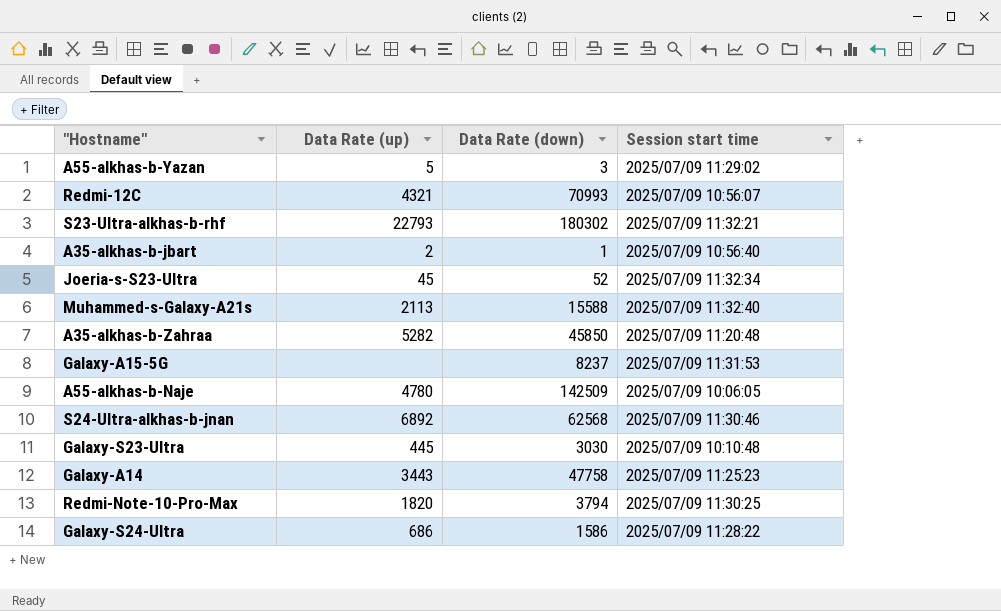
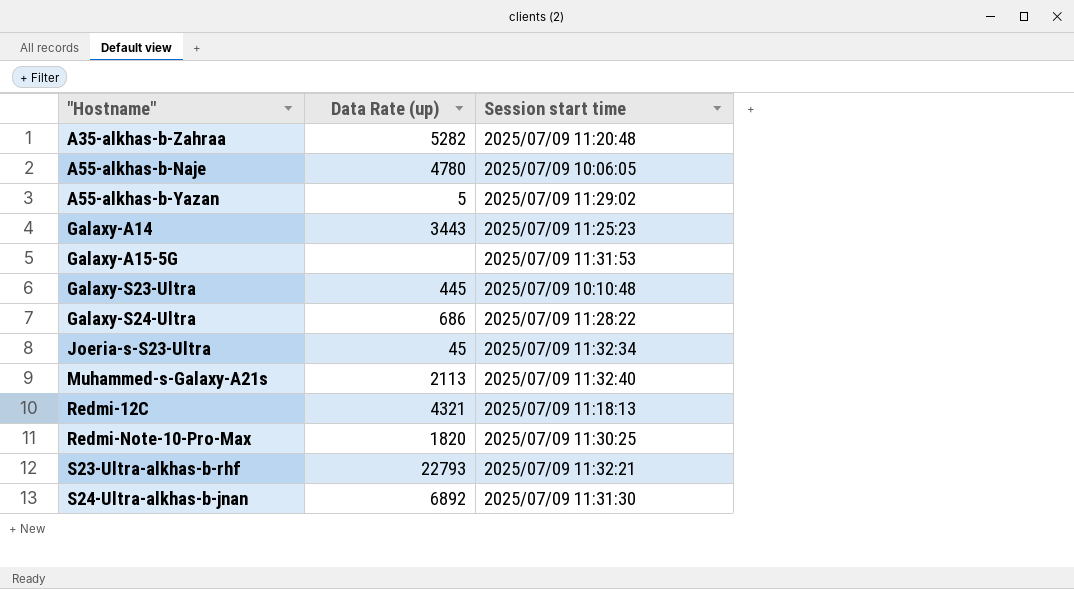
row order: none -> "Hostname" ascending
column Data Rate (down) | position: 3 -> none
row A35-alkhas-b-jbart: 2 | 1 | 2025/07/09 10:56:40 -> none
Redmi-12C | Session start time: 2025/07/09 10:56:07 -> 2025/07/09 11:18:13
S24-Ultra-alkhas-b-jnan | Session start time: 2025/07/09 11:30:46 -> 2025/07/09 11:31:30

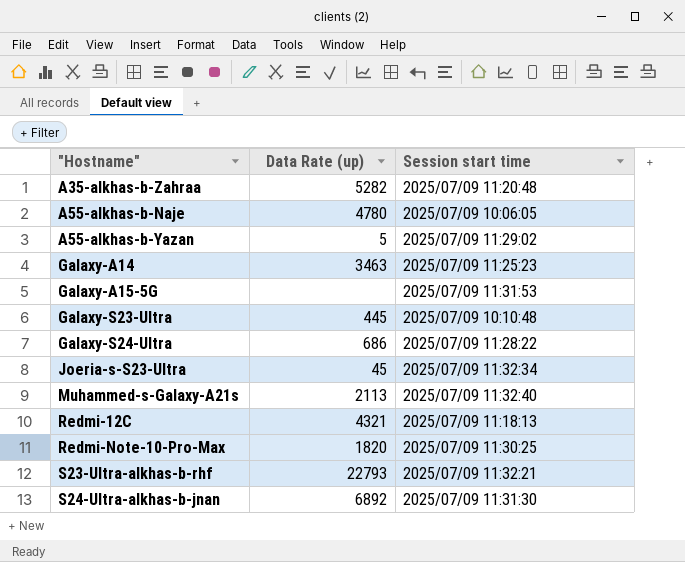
Galaxy-A14 | Data Rate (up): 3443 -> 3463

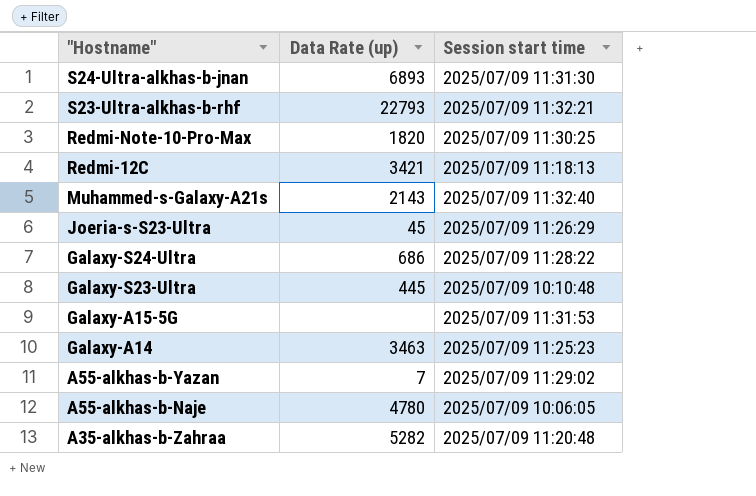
row order: "Hostname" ascending -> "Hostname" descending
S24-Ultra-alkhas-b-jnan | Data Rate (up): 6892 -> 6893
Redmi-12C | Data Rate (up): 4321 -> 3421
Muhammed-s-Galaxy-A21s | Data Rate (up): 2113 -> 2143
Joeria-s-S23-Ultra | Session start time: 2025/07/09 11:32:34 -> 2025/07/09 11:26:29
A55-alkhas-b-Yazan | Data Rate (up): 5 -> 7

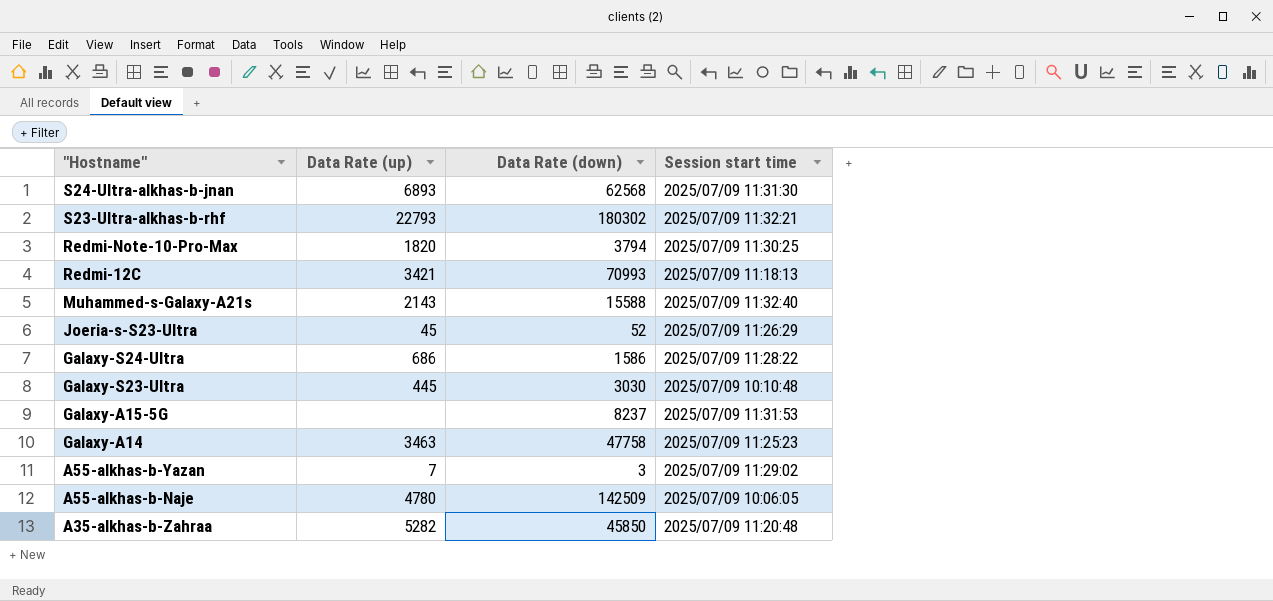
column Data Rate (down) | position: none -> 3

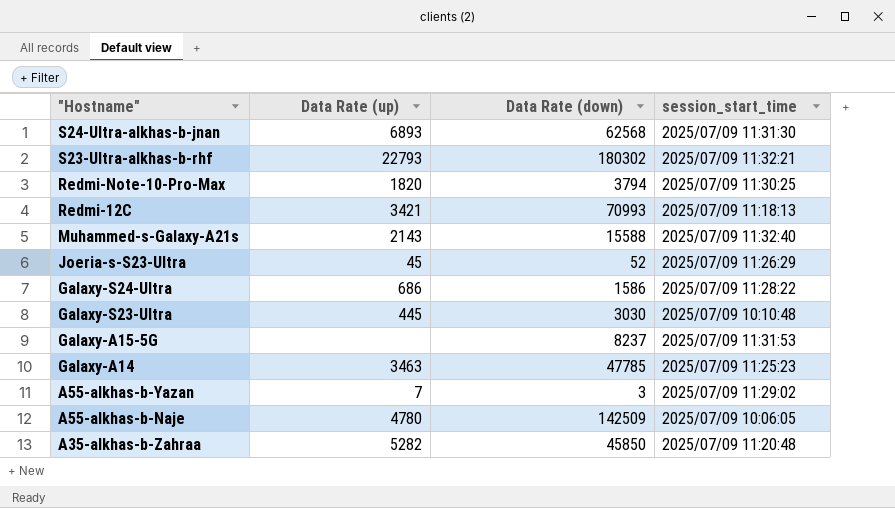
column name: Session start time -> session_start_time
Galaxy-A14 | Data Rate (down): 47758 -> 47785

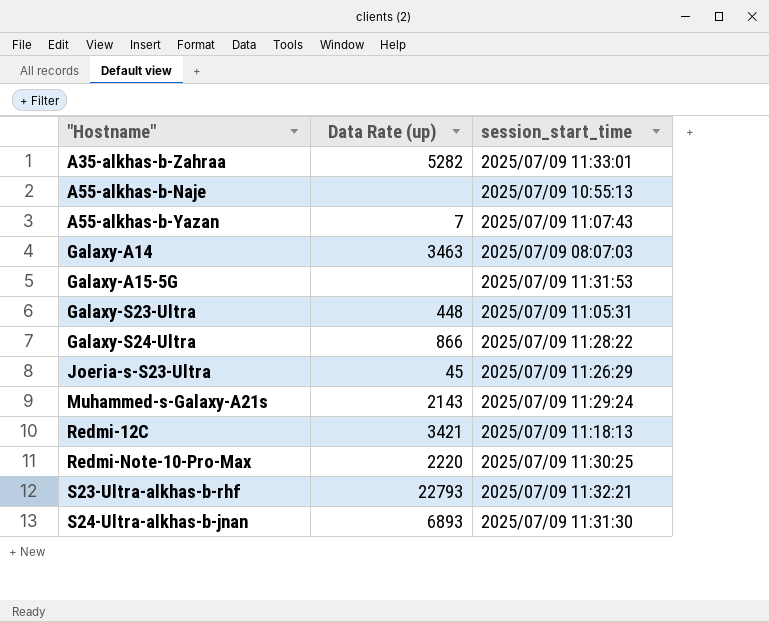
row order: "Hostname" descending -> "Hostname" ascending
column Data Rate (down) | position: 3 -> none
A35-alkhas-b-Zahraa | session_start_time: 2025/07/09 11:20:48 -> 2025/07/09 11:33:01
A55-alkhas-b-Naje | Data Rate (up): 4780 -> none
A55-alkhas-b-Naje | session_start_time: 2025/07/09 10:06:05 -> 2025/07/09 10:55:13
A55-alkhas-b-Yazan | session_start_time: 2025/07/09 11:29:02 -> 2025/07/09 11:07:43
Galaxy-A14 | session_start_time: 2025/07/09 11:25:23 -> 2025/07/09 08:07:03
Galaxy-S23-Ultra | Data Rate (up): 445 -> 448
Galaxy-S23-Ultra | session_start_time: 2025/07/09 10:10:48 -> 2025/07/09 11:05:31
Galaxy-S24-Ultra | Data Rate (up): 686 -> 866
Muhammed-s-Galaxy-A21s | session_start_time: 2025/07/09 11:32:40 -> 2025/07/09 11:29:24
Redmi-Note-10-Pro-Max | Data Rate (up): 1820 -> 2220

